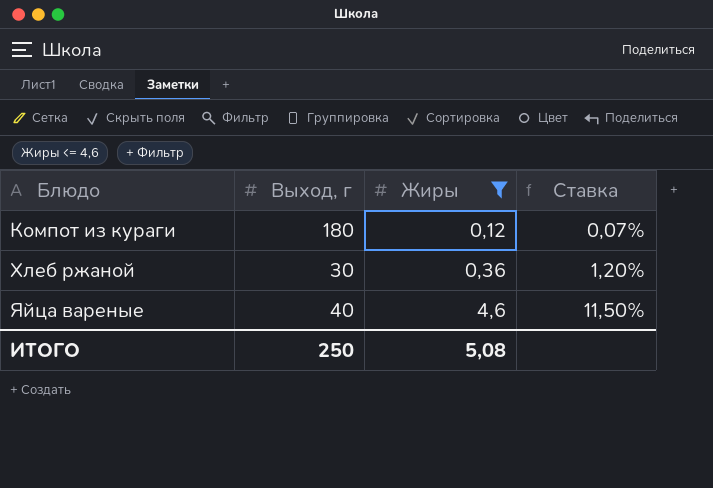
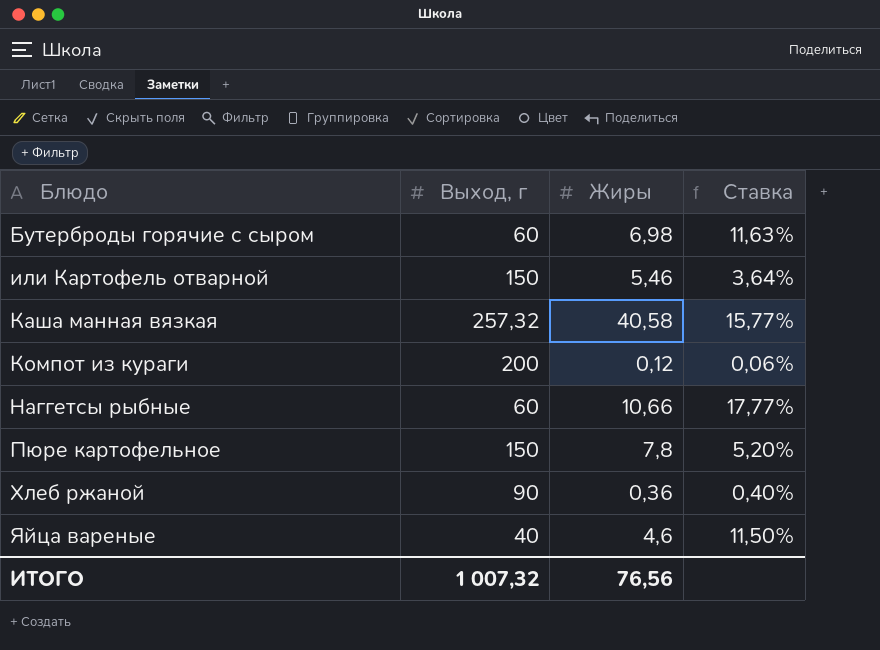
filter: Жиры <= 4,6 -> none
Компот из кураги | Выход, г: 180 -> 200
Компот из кураги | Ставка: 0,07% -> 0,06%
Хлеб ржаной | Выход, г: 30 -> 90
Хлеб ржаной | Ставка: 1,20% -> 0,40%
ИТОГО | Выход, г: 250 -> 1 007,32
ИТОГО | Жиры: 5,08 -> 76,56

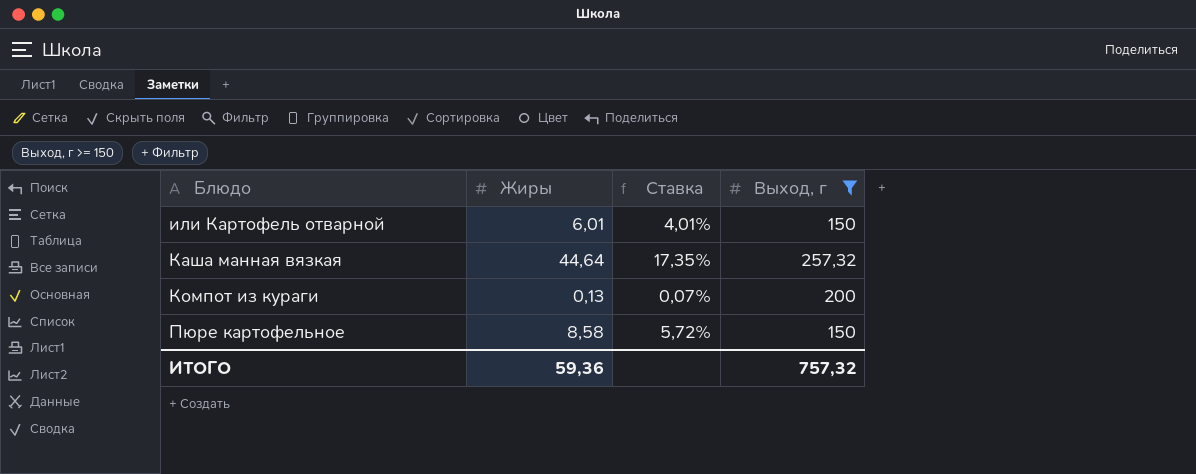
filter: none -> Выход, г >= 150
column Выход, г | position: 2 -> 4
или Картофель отварной | Жиры: 5,46 -> 6,01
или Картофель отварной | Ставка: 3,64% -> 4,01%
Каша манная вязкая | Жиры: 40,58 -> 44,64
Каша манная вязкая | Ставка: 15,77% -> 17,35%
Компот из кураги | Жиры: 0,12 -> 0,13
Компот из кураги | Ставка: 0,06% -> 0,07%
Пюре картофельное | Жиры: 7,8 -> 8,58
Пюре картофельное | Ставка: 5,20% -> 5,72%
ИТОГО | Жиры: 76,56 -> 59,36
ИТОГО | Выход, г: 1 007,32 -> 757,32

